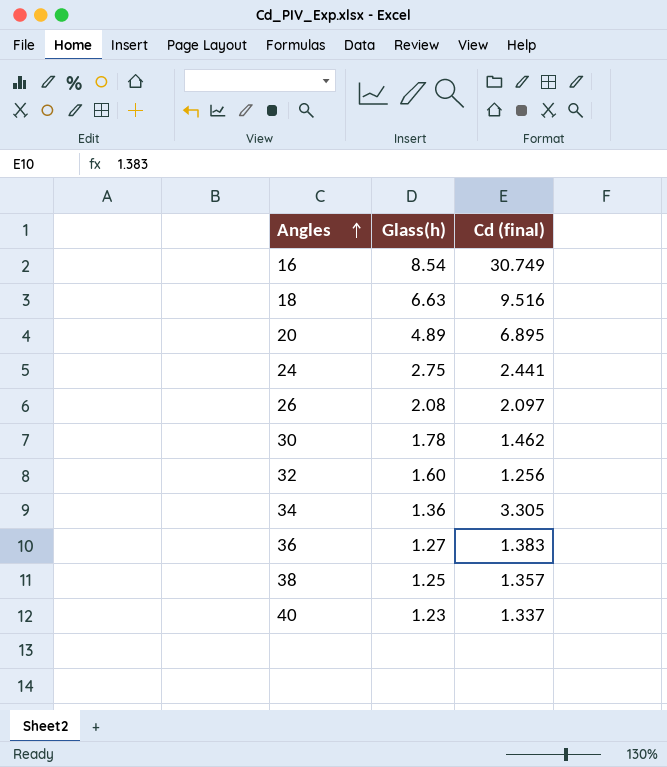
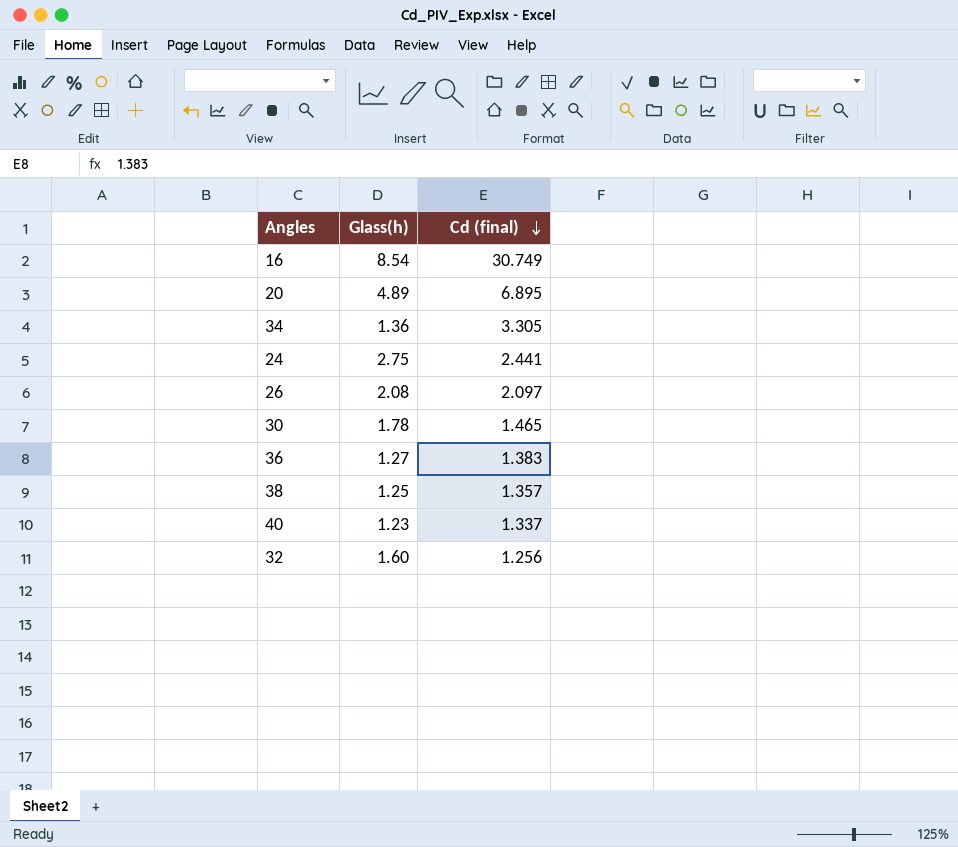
row order: Angles ascending -> Cd (final) descending
row 18: 6.63 | 9.516 -> none
30 | Cd (final): 1.462 -> 1.465

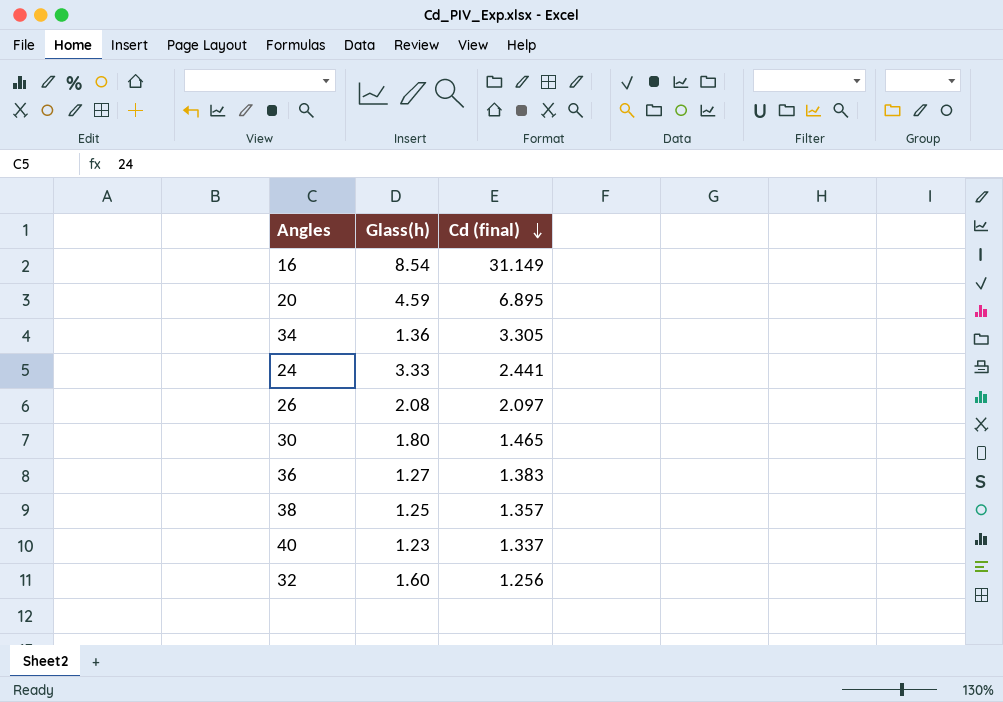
16 | Cd (final): 30.749 -> 31.149
20 | Glass(h): 4.89 -> 4.59
24 | Glass(h): 2.75 -> 3.33
30 | Glass(h): 1.78 -> 1.80

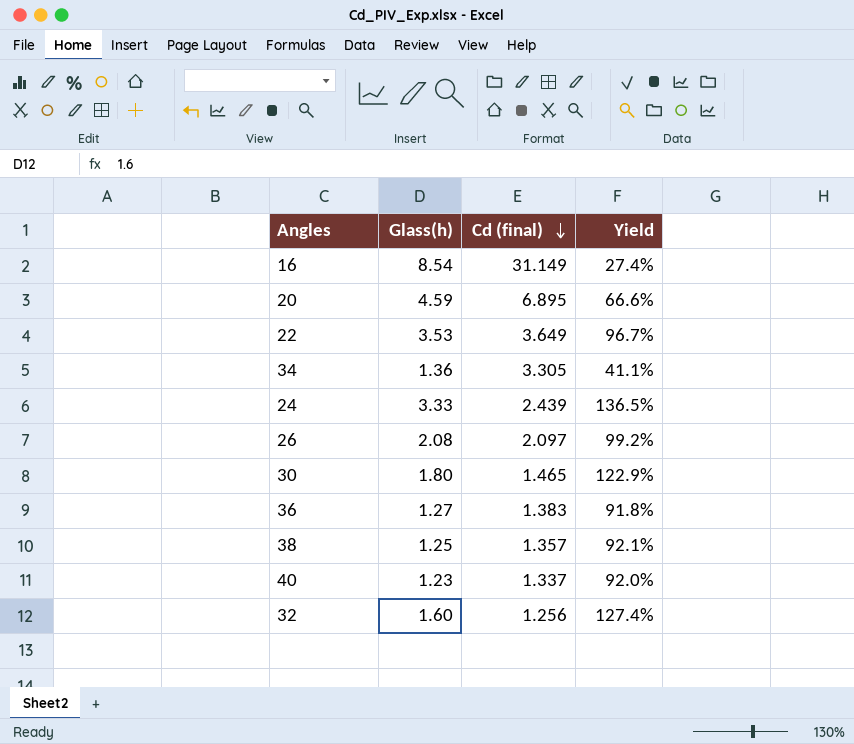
column Yield | formula: none -> [Glass(h)] / [Cd (final)]
row 22: none -> 3.53 | 3.649 | 96.7%
24 | Cd (final): 2.441 -> 2.439

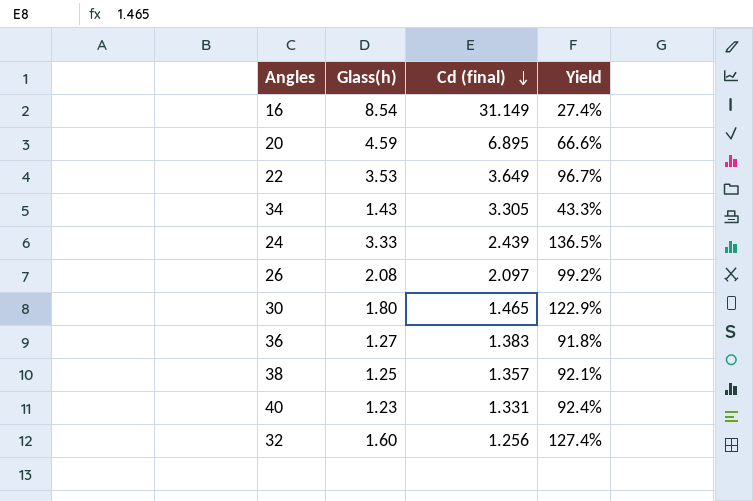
34 | Glass(h): 1.36 -> 1.43
34 | Yield: 41.1% -> 43.3%
40 | Cd (final): 1.337 -> 1.331
40 | Yield: 92.0% -> 92.4%

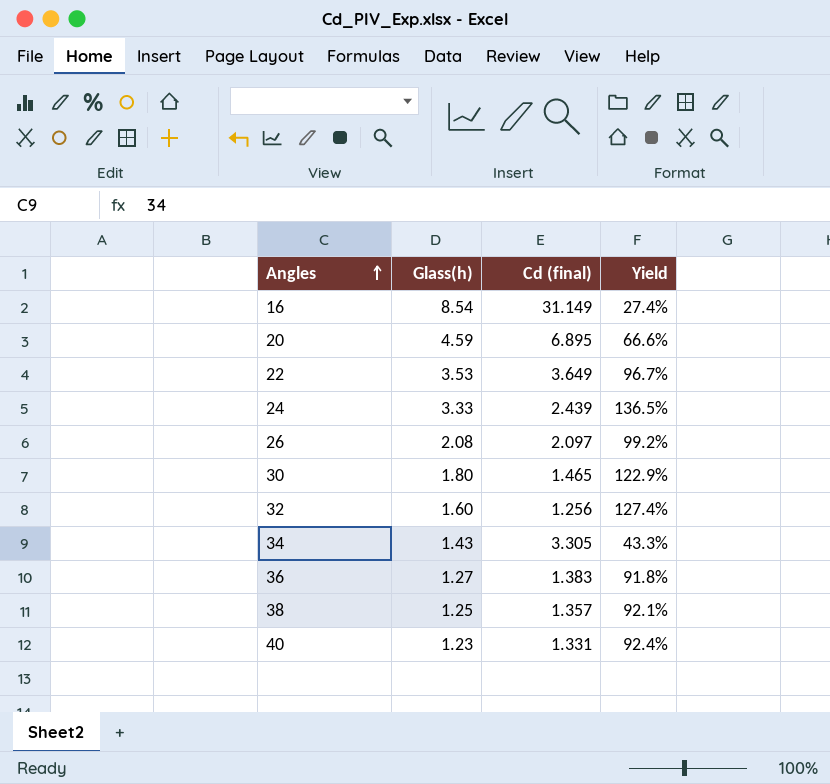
row order: Cd (final) descending -> Angles ascending

